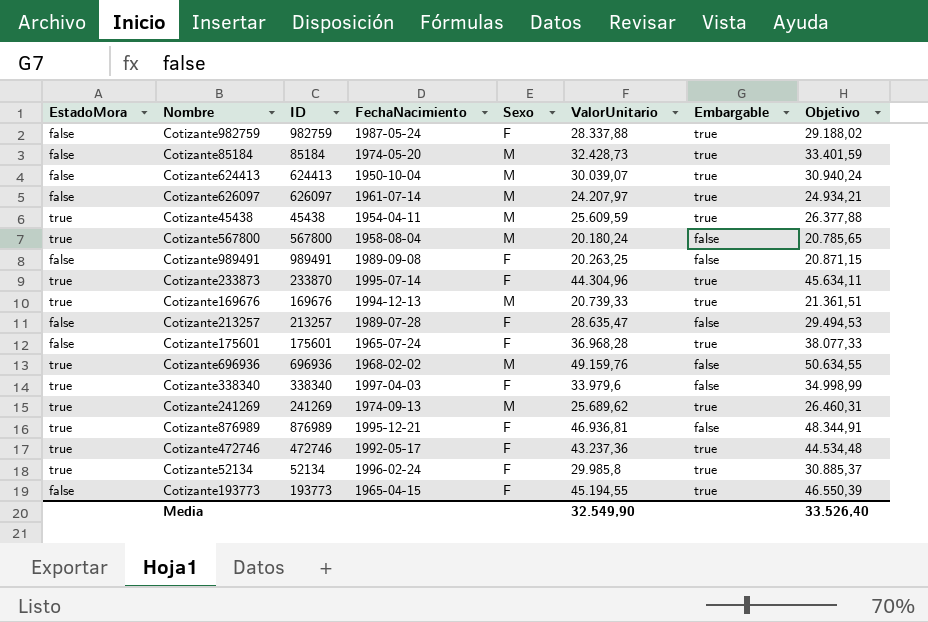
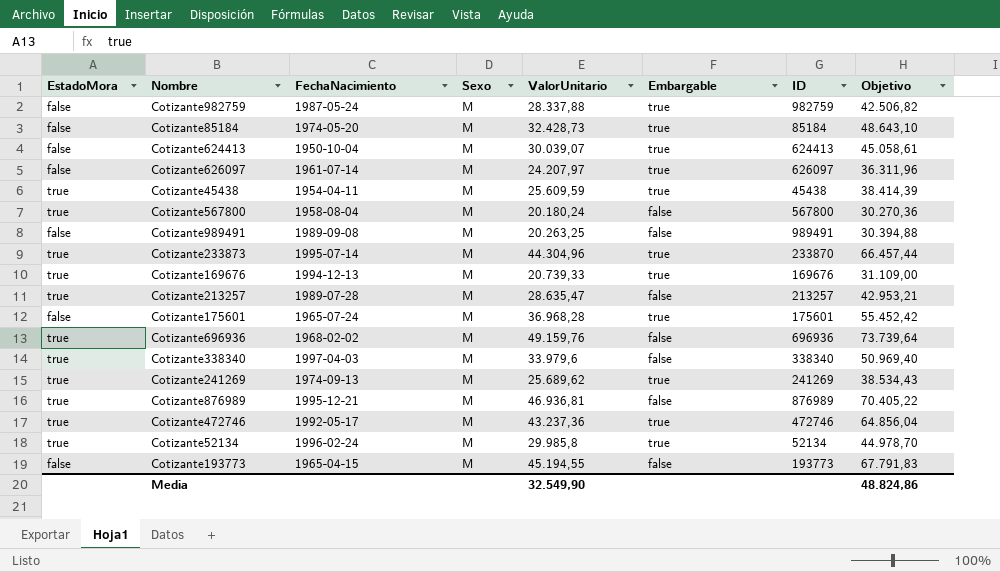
column ID | position: 3 -> 7
column Objetivo | formula: [ValorUnitario] * 1,03 -> [ValorUnitario] * 1,5
Cotizante982759 | Sexo: F -> M
Cotizante989491 | Sexo: F -> M
Cotizante233873 | Sexo: F -> M
Cotizante213257 | EstadoMora: false -> true
Cotizante213257 | Sexo: F -> M
Cotizante175601 | Sexo: F -> M
Cotizante338340 | Sexo: F -> M
Cotizante876989 | Sexo: F -> M
Cotizante472746 | Sexo: F -> M
Cotizante52134 | Sexo: F -> M
Cotizante193773 | Sexo: F -> M
Cotizante193773 | Embargable: true -> false
Media | Objetivo: 33.526,40 -> 48.824,86

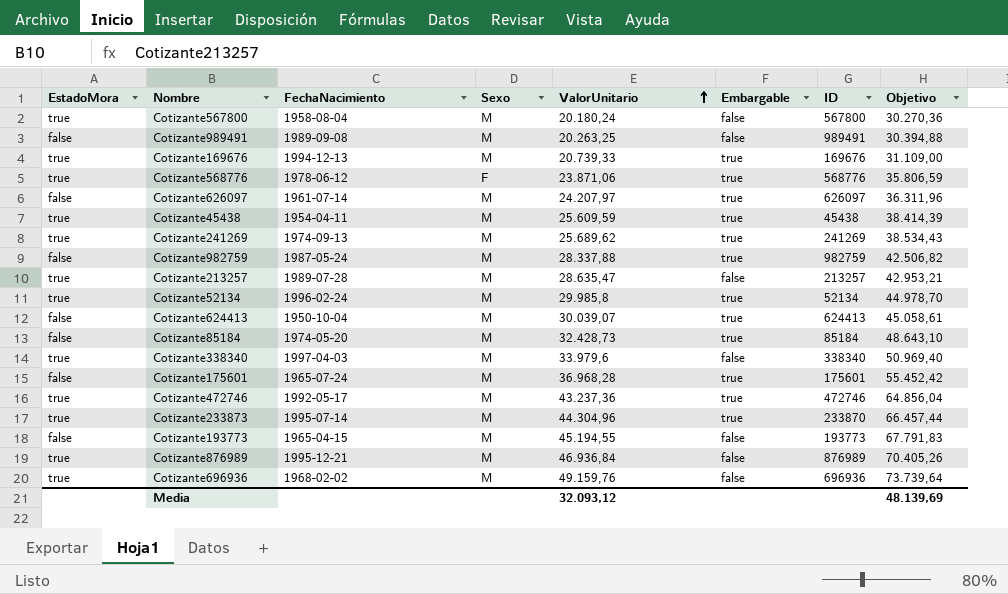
row order: none -> ValorUnitario ascending
row Cotizante568776: none -> true | 1978-06-12 | F | 23.871,06 | true | 568776 | 35.806,59
Cotizante876989 | ValorUnitario: 46.936,81 -> 46.936,84
Cotizante876989 | Objetivo: 70.405,22 -> 70.405,26
Media | ValorUnitario: 32.549,90 -> 32.093,12
Media | Objetivo: 48.824,86 -> 48.139,69

